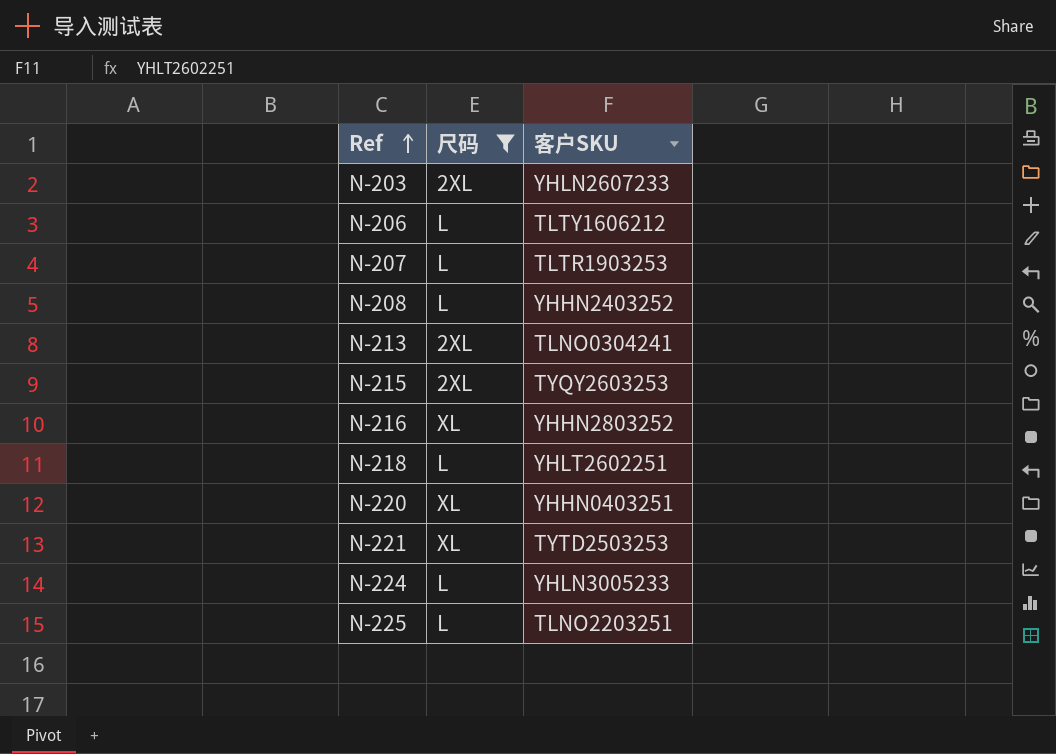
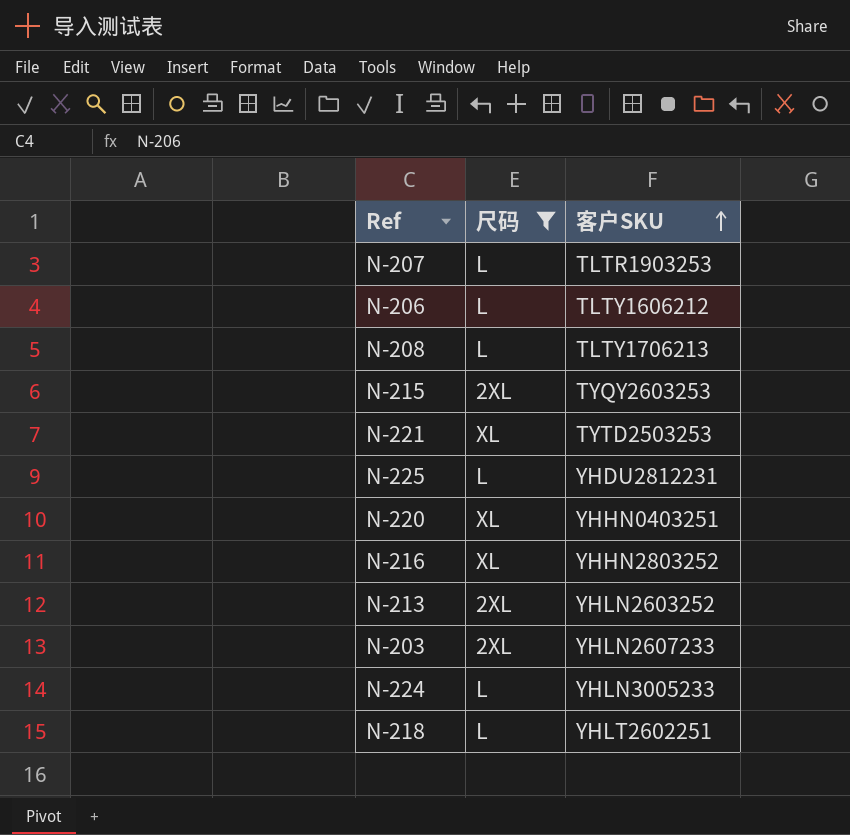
row order: Ref ascending -> 客户SKU ascending
N-208 | 客户SKU: YHHN2403252 -> TLTY1706213
N-225 | 客户SKU: TLNO2203251 -> YHDU2812231
N-213 | 客户SKU: TLNO0304241 -> YHLN2603252

